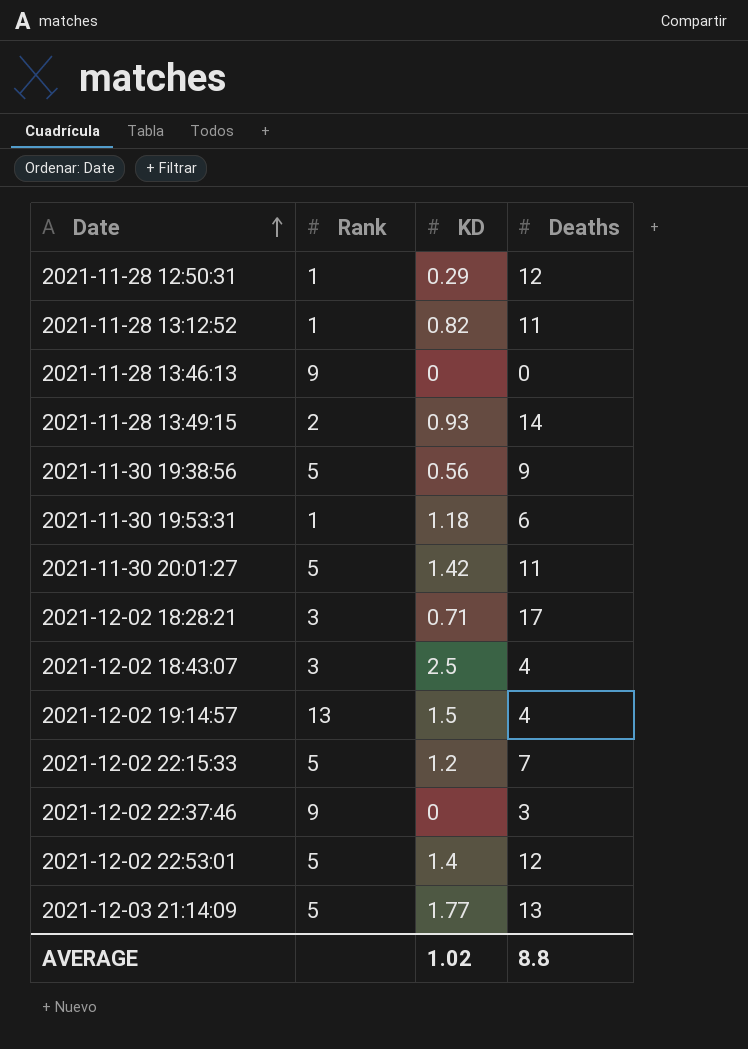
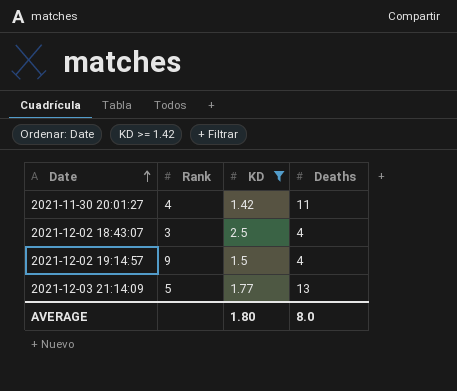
filter: none -> KD >= 1.42
2021-11-30 20:01:27 | Rank: 5 -> 4
2021-12-02 19:14:57 | Rank: 13 -> 9
AVERAGE | KD: 1.02 -> 1.80
AVERAGE | Deaths: 8.8 -> 8.0

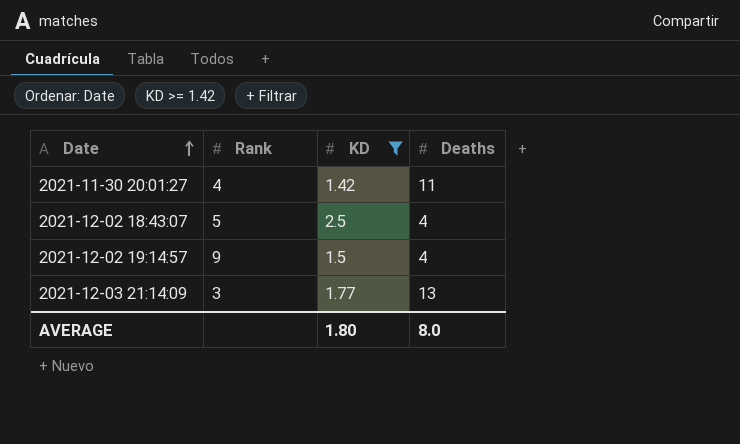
2021-12-02 18:43:07 | Rank: 3 -> 5
2021-12-03 21:14:09 | Rank: 5 -> 3

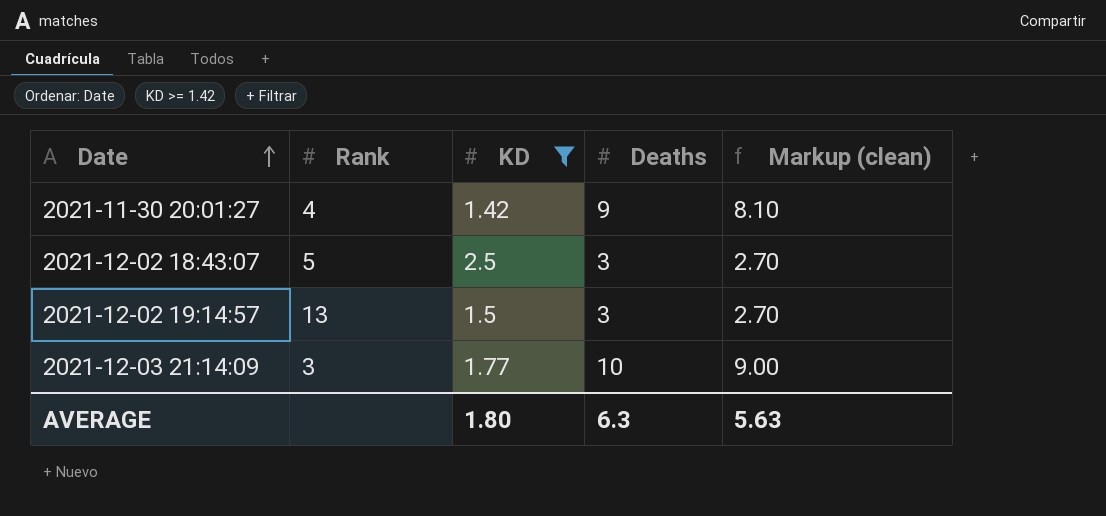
column Markup (clean) | formula: none -> [Deaths] * 0.9
2021-11-30 20:01:27 | Deaths: 11 -> 9
2021-12-02 18:43:07 | Deaths: 4 -> 3
2021-12-02 19:14:57 | Rank: 9 -> 13
2021-12-02 19:14:57 | Deaths: 4 -> 3
2021-12-03 21:14:09 | Deaths: 13 -> 10
AVERAGE | Deaths: 8.0 -> 6.3

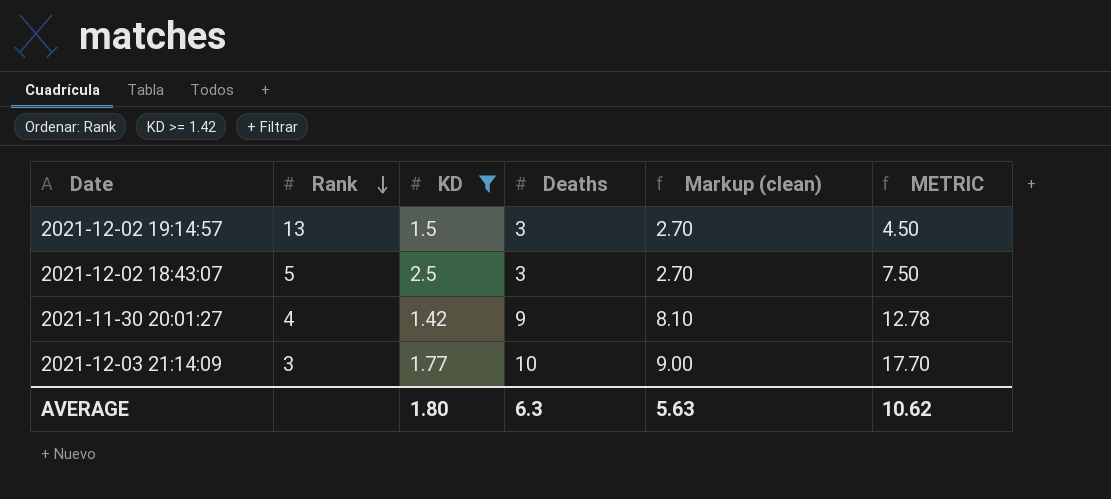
row order: Date ascending -> Rank descending
column METRIC | formula: none -> [KD] * [Deaths]

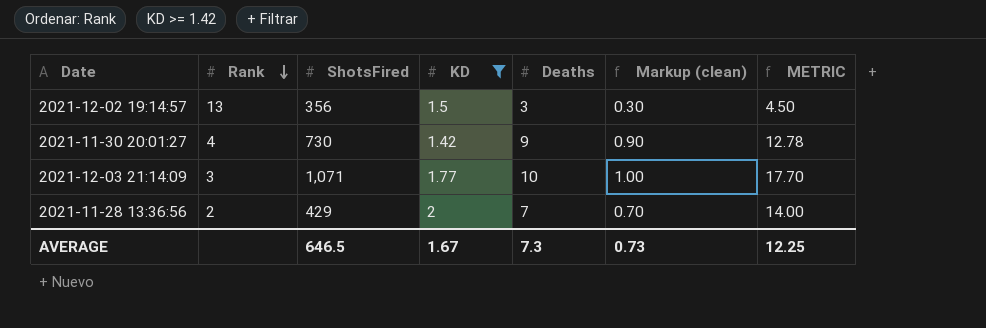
column ShotsFired | position: none -> 3
column Markup (clean) | formula: [Deaths] * 0.9 -> [Deaths] * 0.1
row 2021-12-02 18:43:07: 5 | 2.5 | 3 | 2.70 | 7.50 -> none
row 2021-11-28 13:36:56: none -> 2 | 429 | 2 | 7 | 0.70 | 14.00
AVERAGE | KD: 1.80 -> 1.67
AVERAGE | Deaths: 6.3 -> 7.3
AVERAGE | Markup (clean): 5.63 -> 0.73
AVERAGE | METRIC: 10.62 -> 12.25

